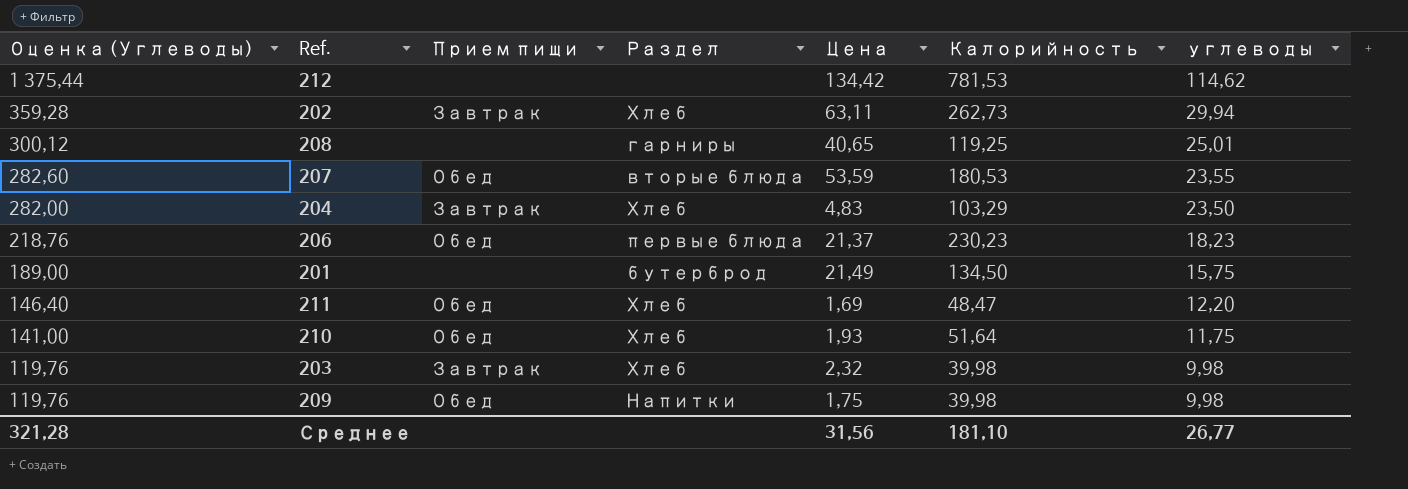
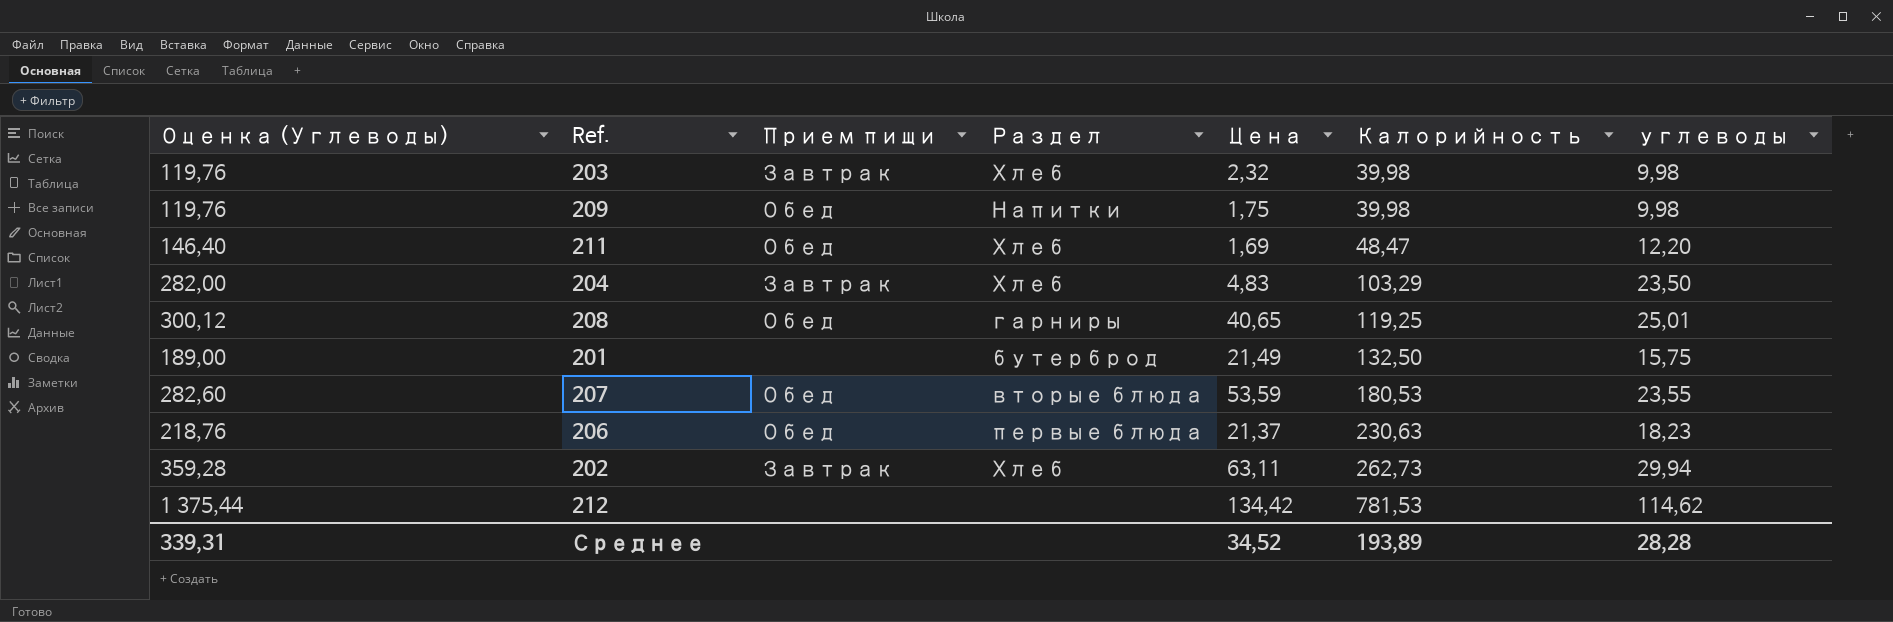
row order: Оценка (Углеводы) descending -> Калорийность ascending
row 210: 141,00 | Обед | Хлеб | 1,93 | 51,64 | 11,75 -> none
208 | Прием пищи: none -> Обед
201 | Калорийность: 134,50 -> 132,50
206 | Калорийность: 230,23 -> 230,63
Среднее | Оценка (Углеводы): 321,28 -> 339,31
Среднее | Цена: 31,56 -> 34,52
Среднее | Калорийность: 181,10 -> 193,89
Среднее | углеводы: 26,77 -> 28,28

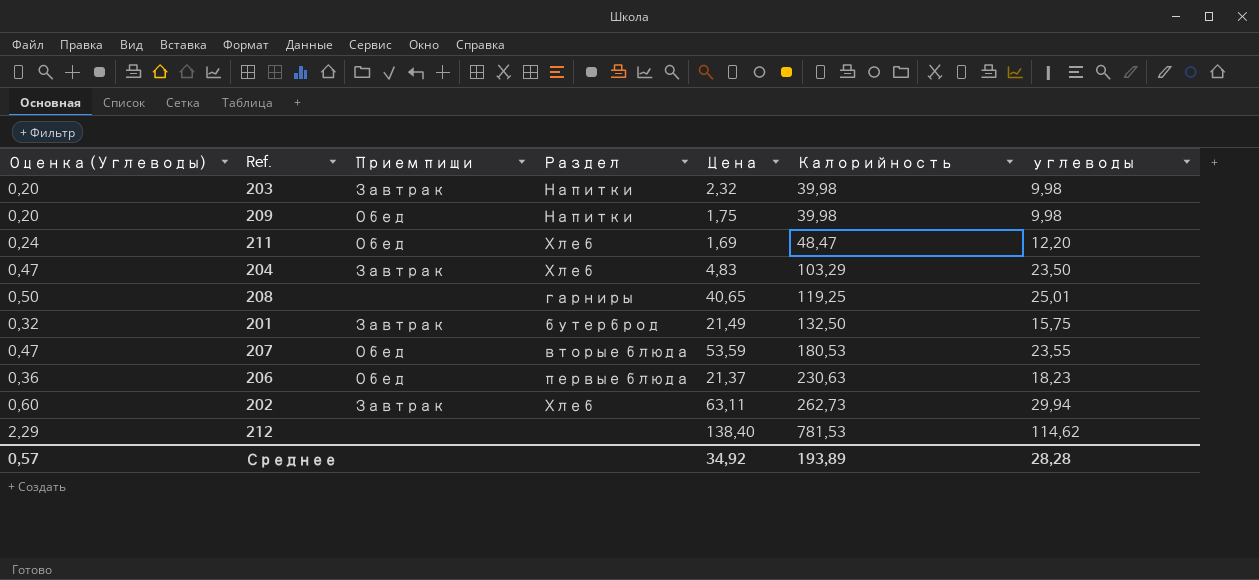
column Оценка (Углеводы) | formula: [углеводы] * 12 -> [углеводы] * 0,02
203 | Раздел: Хлеб -> Напитки
208 | Прием пищи: Обед -> none
201 | Прием пищи: none -> Завтрак
212 | Цена: 134,42 -> 138,40
Среднее | Оценка (Углеводы): 339,31 -> 0,57
Среднее | Цена: 34,52 -> 34,92

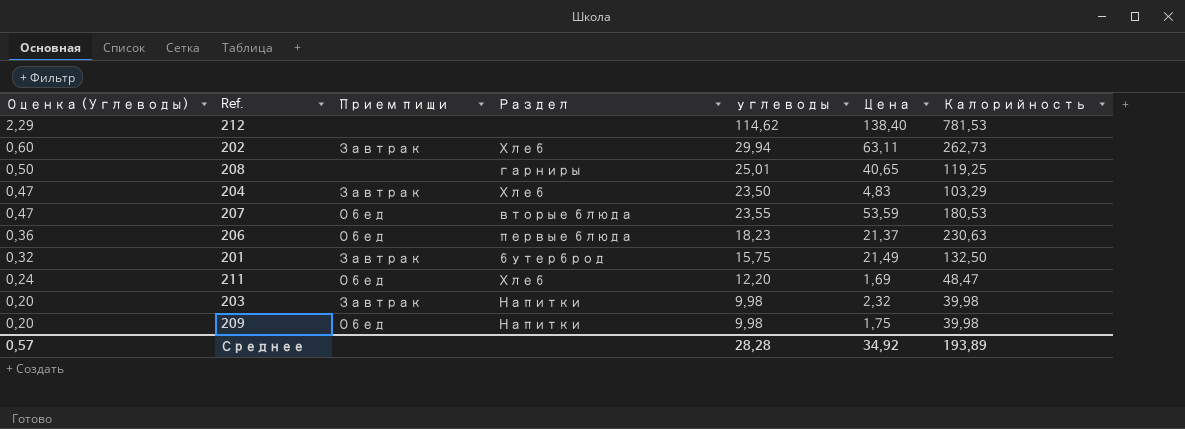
row order: Калорийность ascending -> Оценка (Углеводы) descending
column углеводы | position: 7 -> 5

